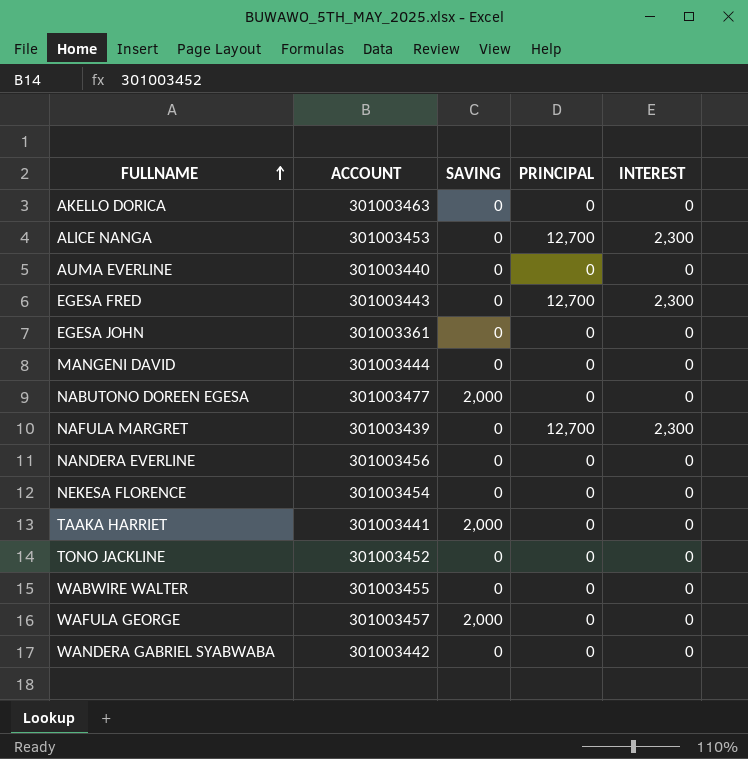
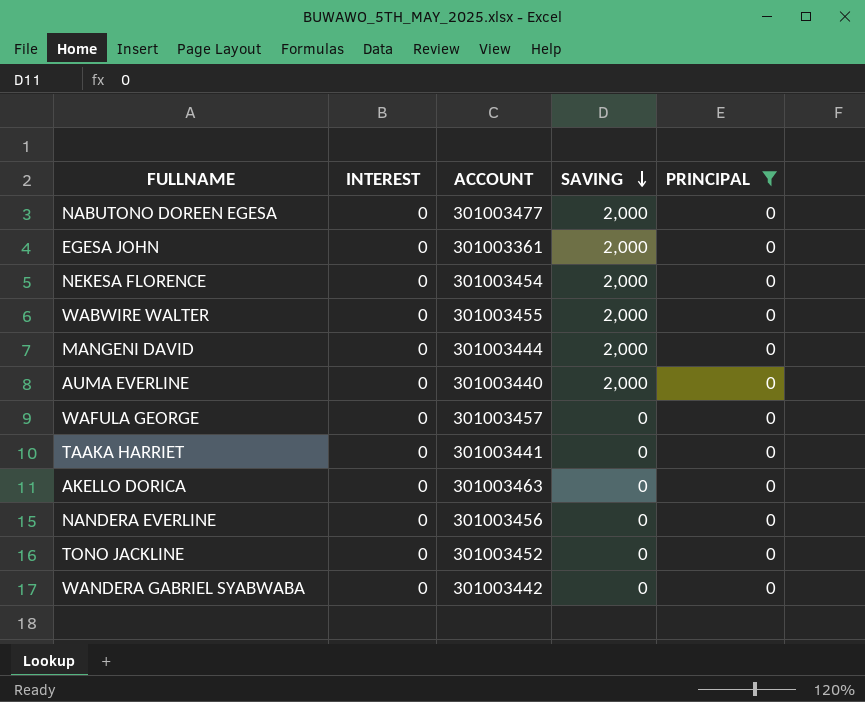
filter: none -> PRINCIPAL = 0
row order: FULLNAME ascending -> SAVING descending
column INTEREST | position: 5 -> 2
EGESA JOHN | SAVING: 0 -> 2,000
NEKESA FLORENCE | SAVING: 0 -> 2,000
WABWIRE WALTER | SAVING: 0 -> 2,000
MANGENI DAVID | SAVING: 0 -> 2,000
AUMA EVERLINE | SAVING: 0 -> 2,000
WAFULA GEORGE | SAVING: 2,000 -> 0
TAAKA HARRIET | SAVING: 2,000 -> 0

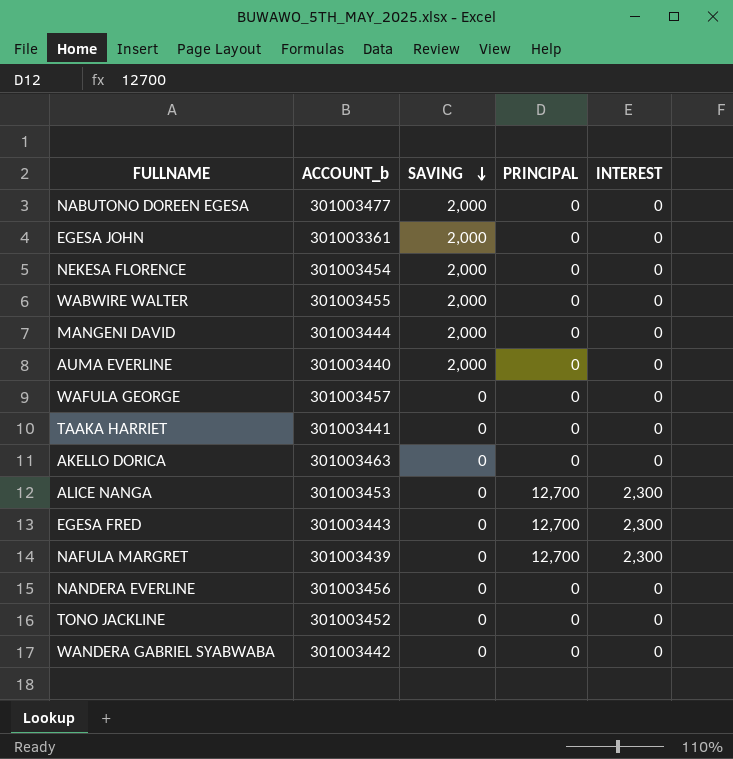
filter: PRINCIPAL = 0 -> none
column name: ACCOUNT -> ACCOUNT_b
column INTEREST | position: 2 -> 5

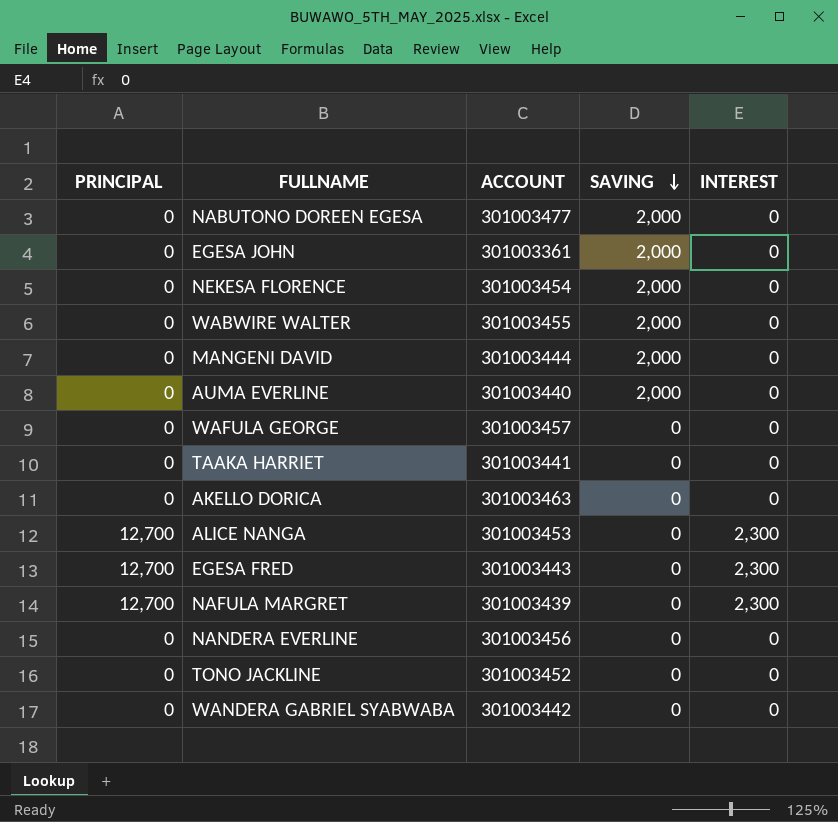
column PRINCIPAL | position: 4 -> 1
column name: ACCOUNT_b -> ACCOUNT

